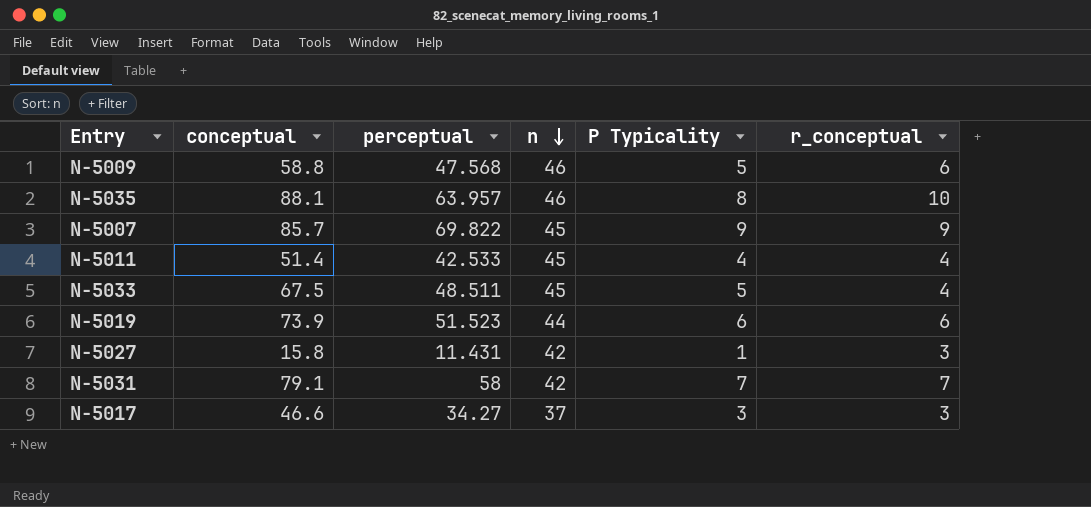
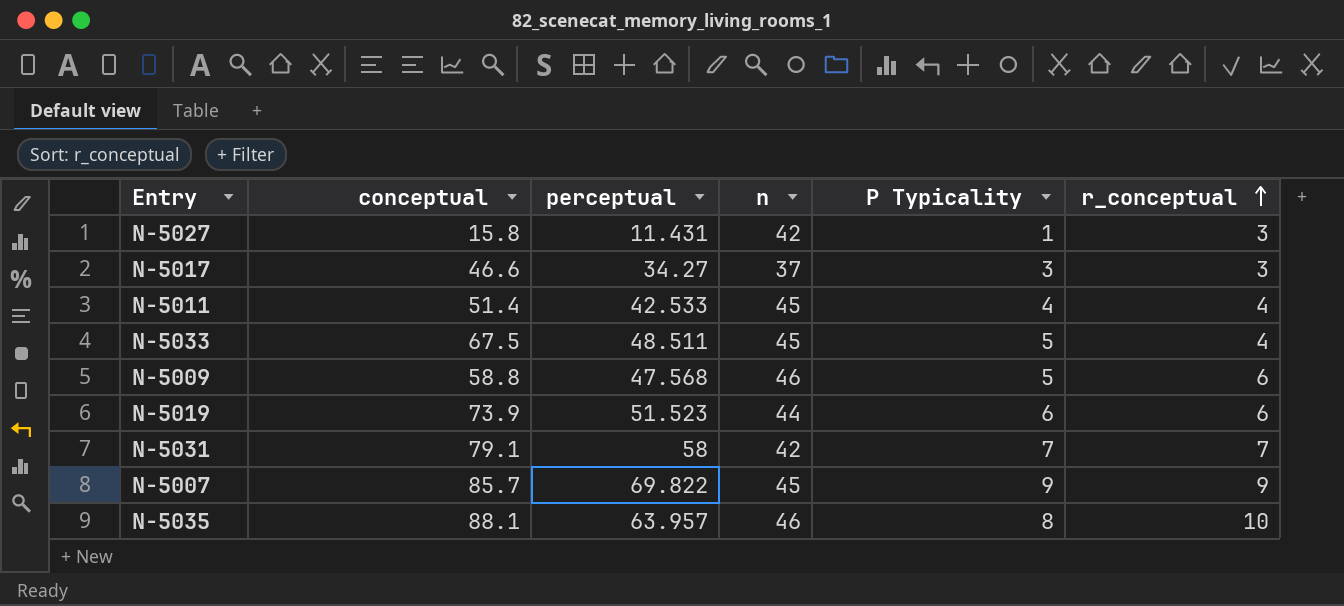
row order: n descending -> r_conceptual ascending

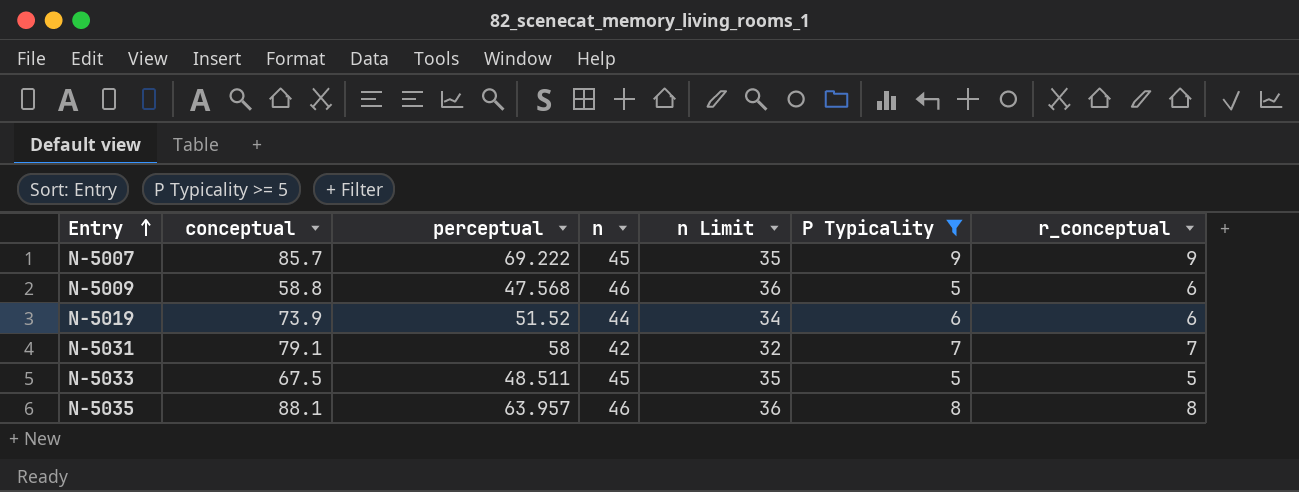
filter: none -> P Typicality >= 5
row order: r_conceptual ascending -> Entry ascending
column n Limit | formula: none -> [n] - 10
N-5007 | perceptual: 69.822 -> 69.222
N-5019 | perceptual: 51.523 -> 51.52
N-5033 | r_conceptual: 4 -> 5
N-5035 | r_conceptual: 10 -> 8

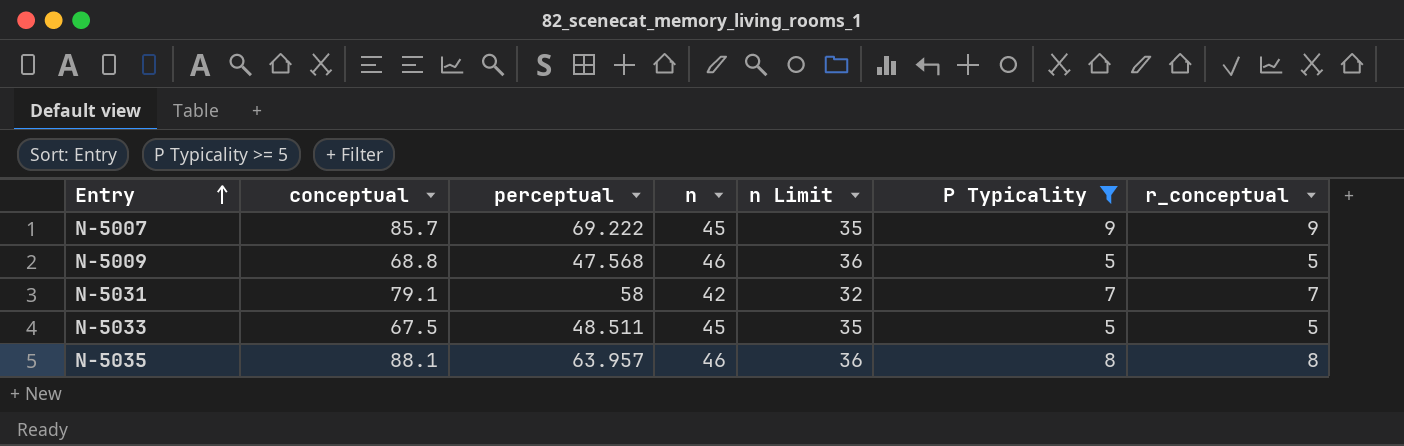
row N-5019: 73.9 | 51.52 | 44 | 34 | 6 | 6 -> none
N-5009 | conceptual: 58.8 -> 68.8
N-5009 | r_conceptual: 6 -> 5

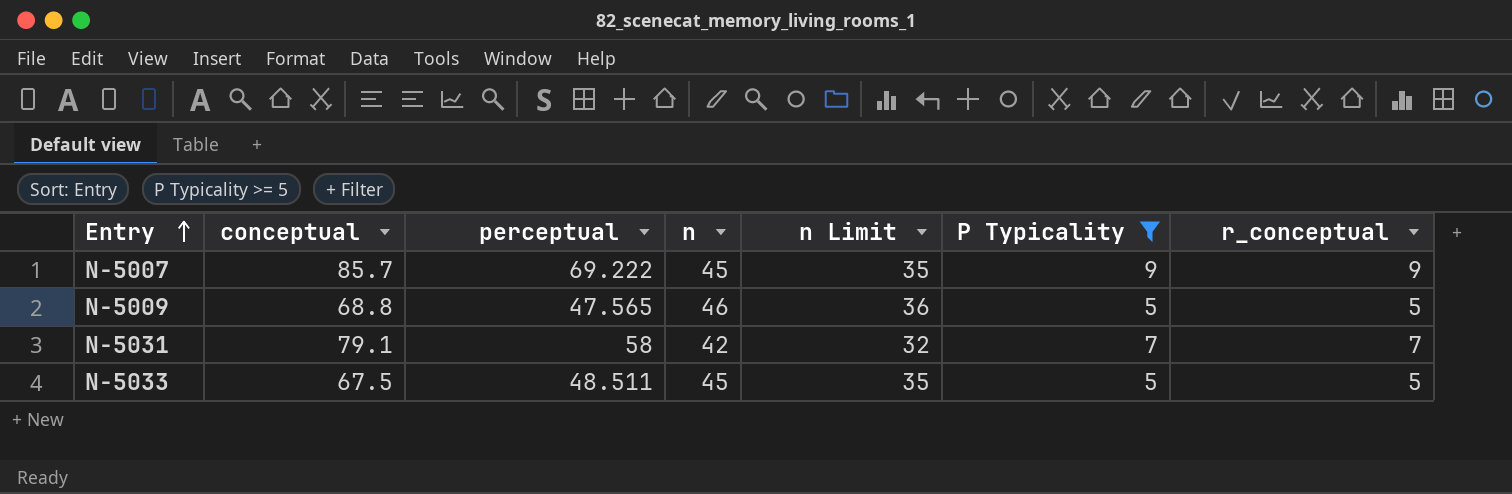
row N-5035: 88.1 | 63.957 | 46 | 36 | 8 | 8 -> none
N-5009 | perceptual: 47.568 -> 47.565

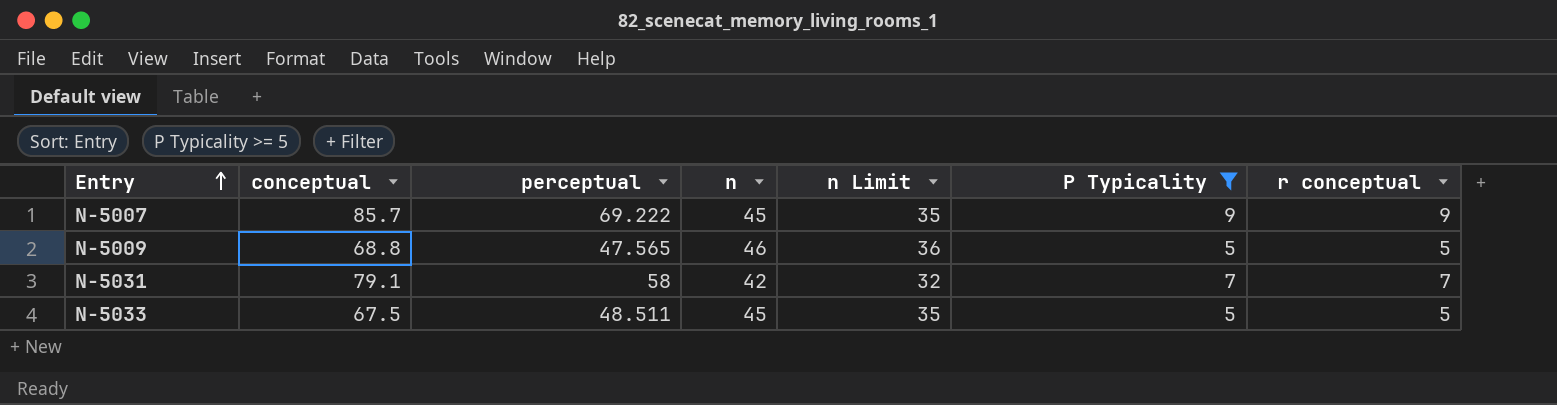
column name: r_conceptual -> r conceptual

